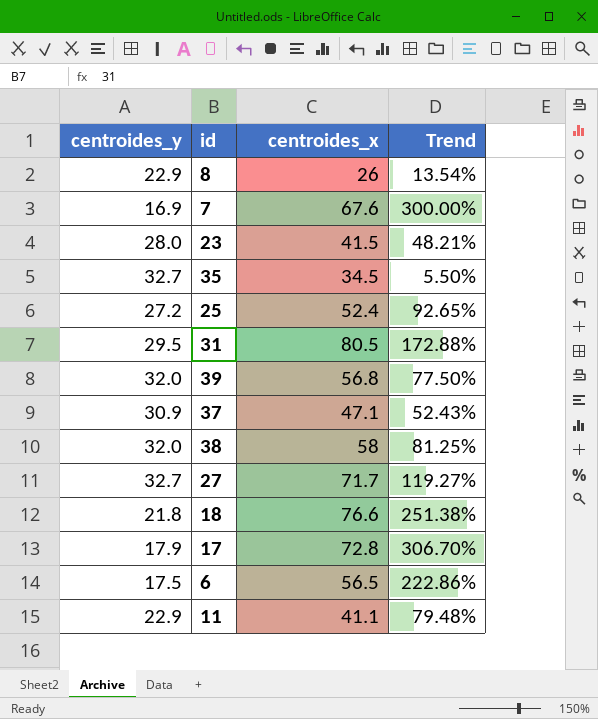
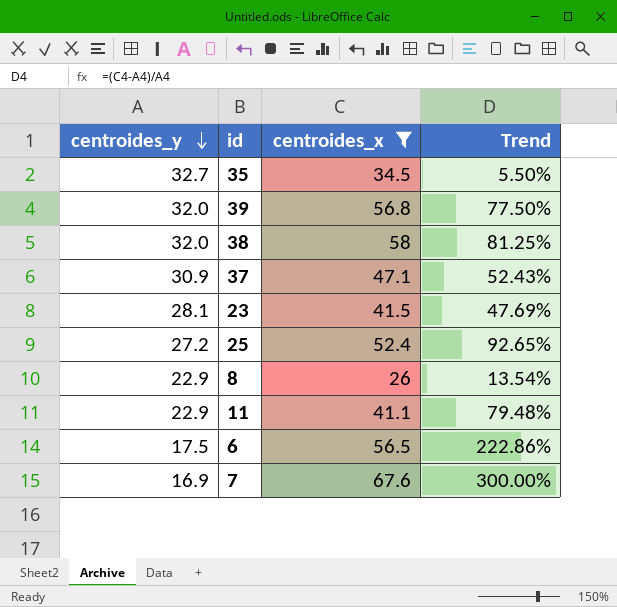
filter: none -> centroides_x <= 67.6
row order: none -> centroides_y descending
23 | centroides_y: 28.0 -> 28.1
23 | Trend: 48.21% -> 47.69%

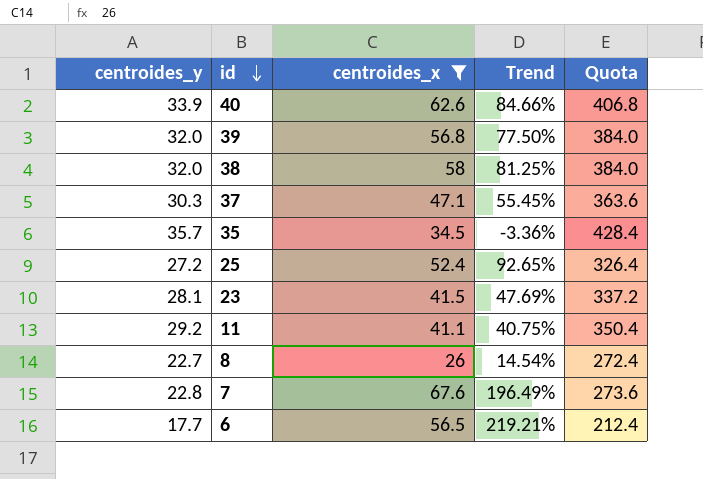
row order: centroides_y descending -> id descending
column Quota | formula: none -> [centroides_y] * 12
row 40: none -> 33.9 | 62.6 | 84.66% | 406.8
37 | centroides_y: 30.9 -> 30.3
37 | Trend: 52.43% -> 55.45%
35 | centroides_y: 32.7 -> 35.7
35 | Trend: 5.50% -> -3.36%
11 | centroides_y: 22.9 -> 29.2
11 | Trend: 79.48% -> 40.75%
8 | centroides_y: 22.9 -> 22.7
8 | Trend: 13.54% -> 14.54%
7 | centroides_y: 16.9 -> 22.8
7 | Trend: 300.00% -> 196.49%
6 | centroides_y: 17.5 -> 17.7
6 | Trend: 222.86% -> 219.21%

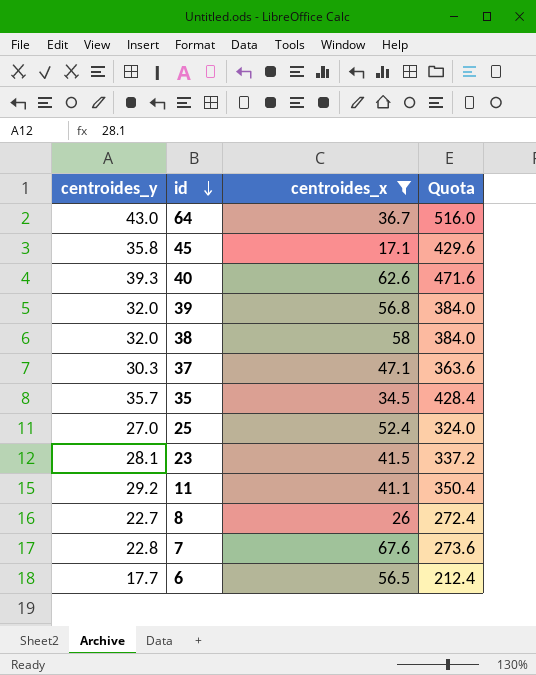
column Trend | formula: ([centroides_x] - [centroides_y]) / [centroides_y] -> none
row 64: none -> 43.0 | 36.7 | 516.0
row 45: none -> 35.8 | 17.1 | 429.6
40 | centroides_y: 33.9 -> 39.3
40 | Quota: 406.8 -> 471.6
25 | centroides_y: 27.2 -> 27.0
25 | Quota: 326.4 -> 324.0

